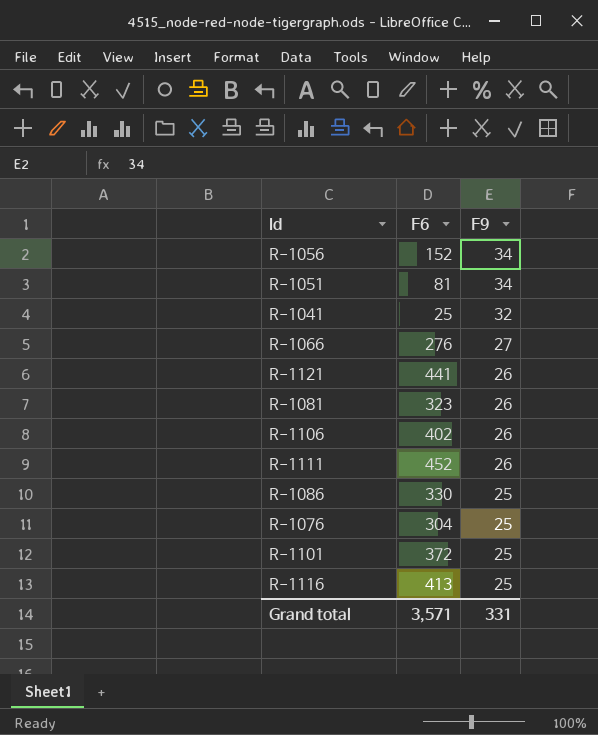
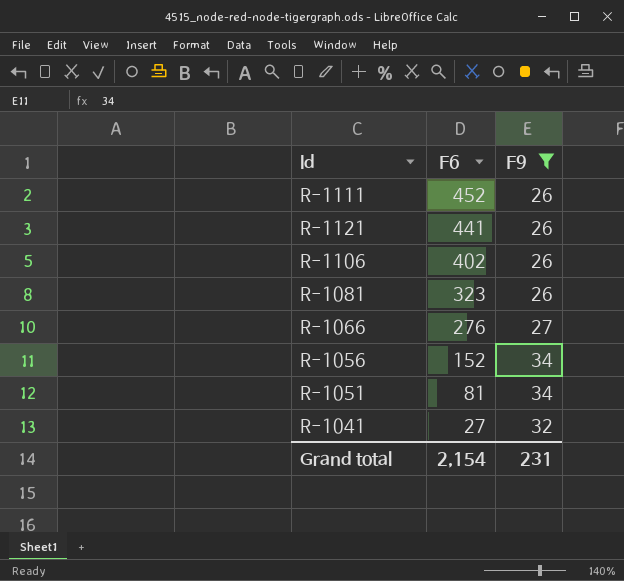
filter: none -> F9 != 25
row order: F9 descending -> F6 descending
R-1041 | F6: 25 -> 27
Grand total | F6: 3,571 -> 2,154
Grand total | F9: 331 -> 231

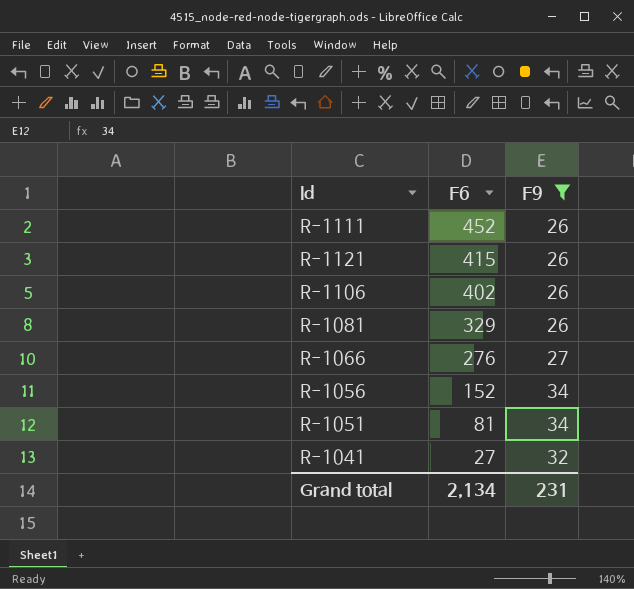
R-1121 | F6: 441 -> 415
R-1081 | F6: 323 -> 329
Grand total | F6: 2,154 -> 2,134

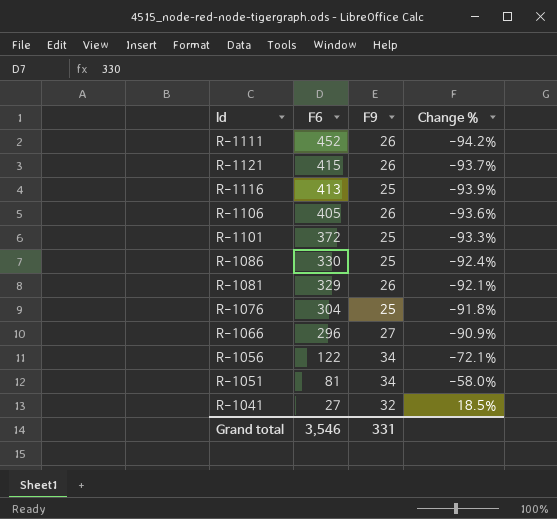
filter: F9 != 25 -> none
column Change % | formula: none -> ([F9] - [F6]) / [F6]
R-1106 | F6: 402 -> 405
R-1066 | F6: 276 -> 296
R-1056 | F6: 152 -> 122
Grand total | F6: 2,134 -> 3,546
Grand total | F9: 231 -> 331

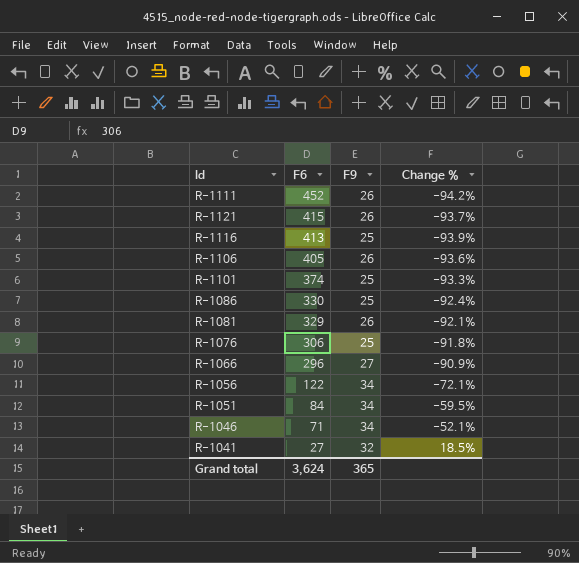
R-1101 | F6: 372 -> 374
R-1076 | F6: 304 -> 306
R-1051 | F6: 81 -> 84
R-1051 | Change %: -58.0% -> -59.5%
row R-1046: none -> 71 | 34 | -52.1%
Grand total | F6: 3,546 -> 3,624
Grand total | F9: 331 -> 365

